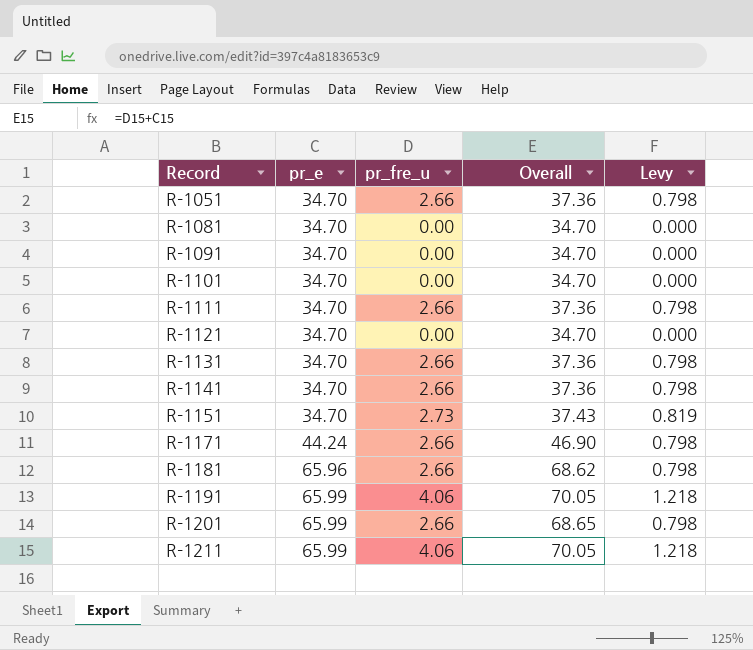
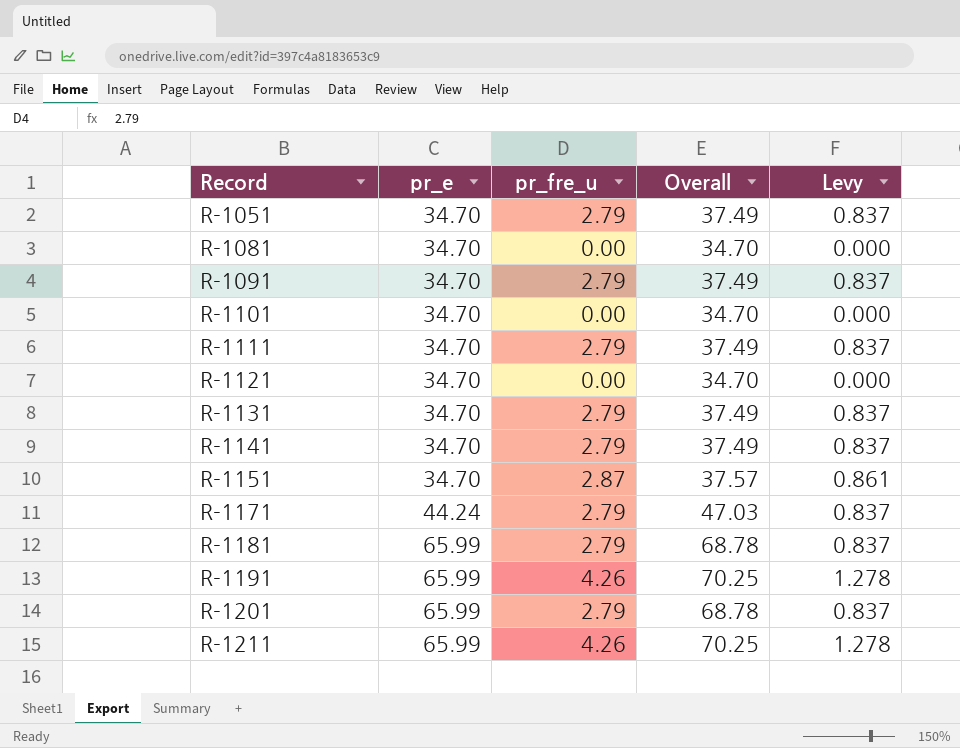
R-1051 | pr_fre_u: 2.66 -> 2.79
R-1051 | Overall: 37.36 -> 37.49
R-1051 | Levy: 0.798 -> 0.837
R-1091 | pr_fre_u: 0.00 -> 2.79
R-1091 | Overall: 34.70 -> 37.49
R-1091 | Levy: 0.000 -> 0.837
R-1111 | pr_fre_u: 2.66 -> 2.79
R-1111 | Overall: 37.36 -> 37.49
R-1111 | Levy: 0.798 -> 0.837
R-1131 | pr_fre_u: 2.66 -> 2.79
R-1131 | Overall: 37.36 -> 37.49
R-1131 | Levy: 0.798 -> 0.837
R-1141 | pr_fre_u: 2.66 -> 2.79
R-1141 | Overall: 37.36 -> 37.49
R-1141 | Levy: 0.798 -> 0.837
R-1151 | pr_fre_u: 2.73 -> 2.87
R-1151 | Overall: 37.43 -> 37.57
R-1151 | Levy: 0.819 -> 0.861
R-1171 | pr_fre_u: 2.66 -> 2.79
R-1171 | Overall: 46.90 -> 47.03
R-1171 | Levy: 0.798 -> 0.837
R-1181 | pr_e: 65.96 -> 65.99
R-1181 | pr_fre_u: 2.66 -> 2.79
R-1181 | Overall: 68.62 -> 68.78
R-1181 | Levy: 0.798 -> 0.837
R-1191 | pr_fre_u: 4.06 -> 4.26
R-1191 | Overall: 70.05 -> 70.25
R-1191 | Levy: 1.218 -> 1.278
R-1201 | pr_fre_u: 2.66 -> 2.79
R-1201 | Overall: 68.65 -> 68.78
R-1201 | Levy: 0.798 -> 0.837
R-1211 | pr_fre_u: 4.06 -> 4.26
R-1211 | Overall: 70.05 -> 70.25
R-1211 | Levy: 1.218 -> 1.278

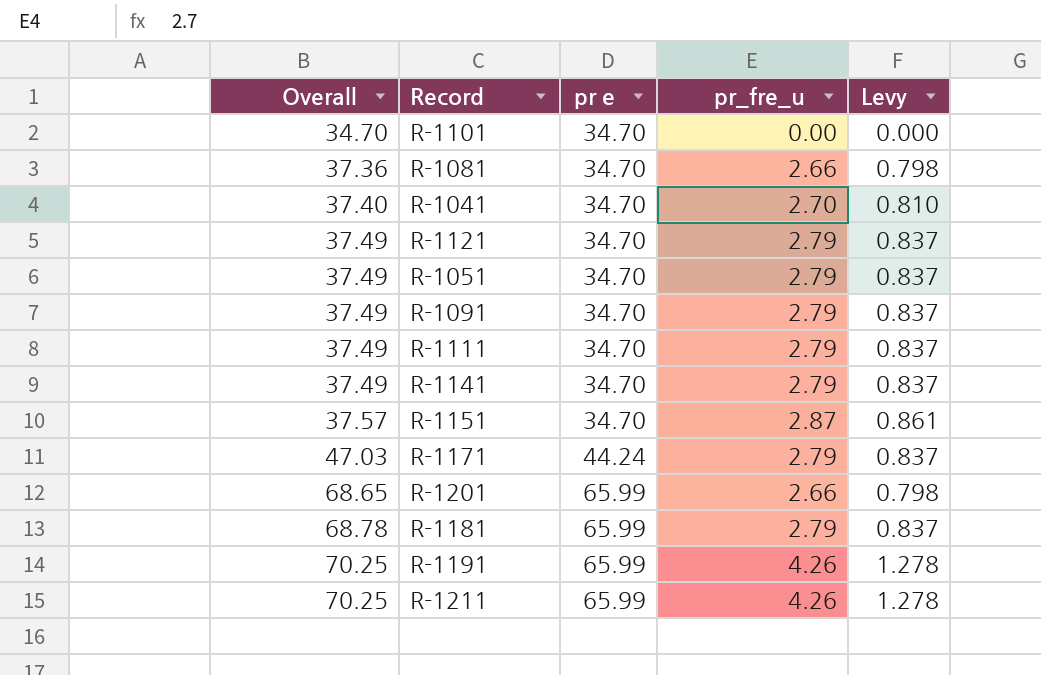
row order: Record ascending -> Overall ascending
column Overall | position: 4 -> 1
column name: pr_e -> pr e
row R-1131: 34.70 | 2.79 | 37.49 | 0.837 -> none
R-1081 | Overall: 34.70 -> 37.36
R-1081 | pr_fre_u: 0.00 -> 2.66
R-1081 | Levy: 0.000 -> 0.798
row R-1041: none -> 37.40 | 34.70 | 2.70 | 0.810
R-1121 | Overall: 34.70 -> 37.49
R-1121 | pr_fre_u: 0.00 -> 2.79
R-1121 | Levy: 0.000 -> 0.837
R-1201 | Overall: 68.78 -> 68.65
R-1201 | pr_fre_u: 2.79 -> 2.66
R-1201 | Levy: 0.837 -> 0.798

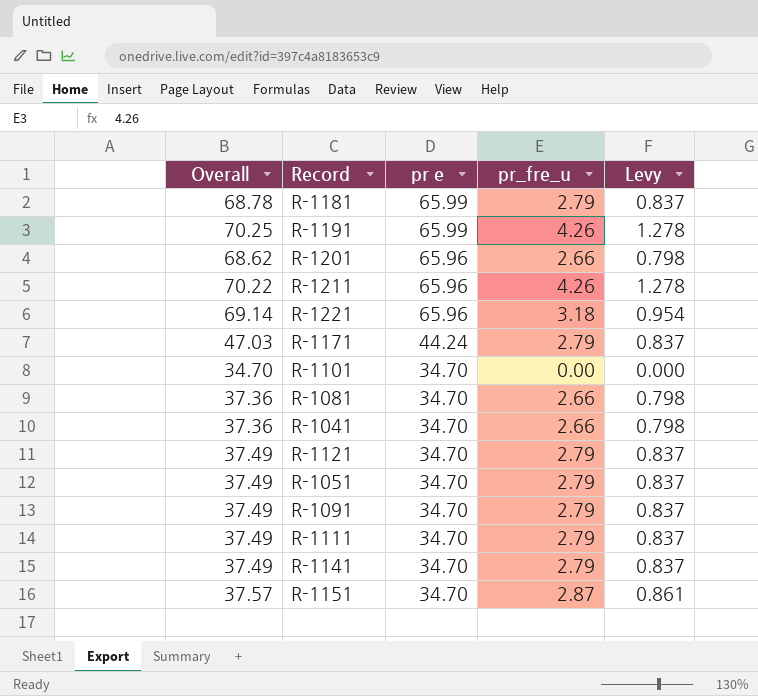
row order: Overall ascending -> pr e descending
R-1201 | Overall: 68.65 -> 68.62
R-1201 | pr e: 65.99 -> 65.96
R-1211 | Overall: 70.25 -> 70.22
R-1211 | pr e: 65.99 -> 65.96
row R-1221: none -> 69.14 | 65.96 | 3.18 | 0.954
R-1041 | Overall: 37.40 -> 37.36
R-1041 | pr_fre_u: 2.70 -> 2.66
R-1041 | Levy: 0.810 -> 0.798

